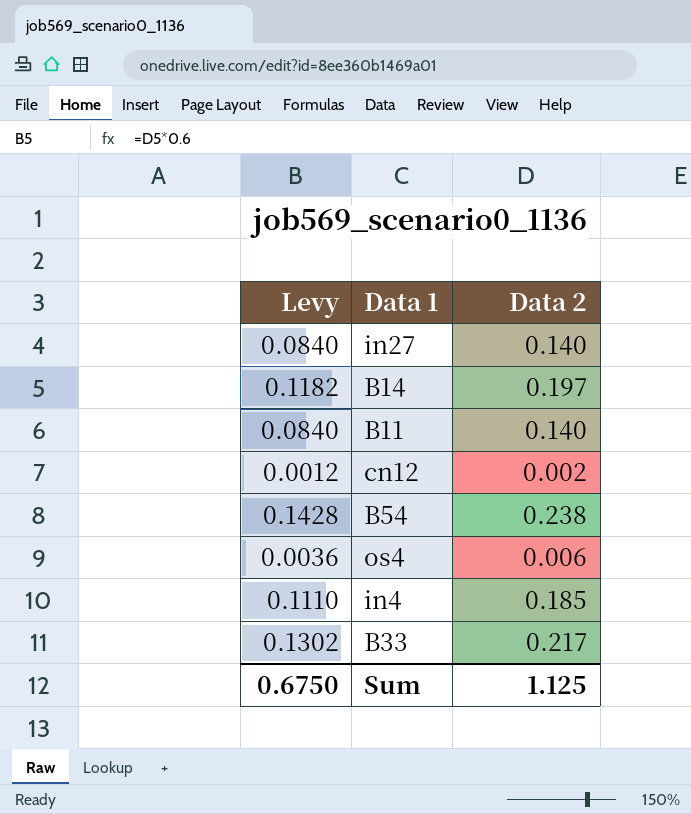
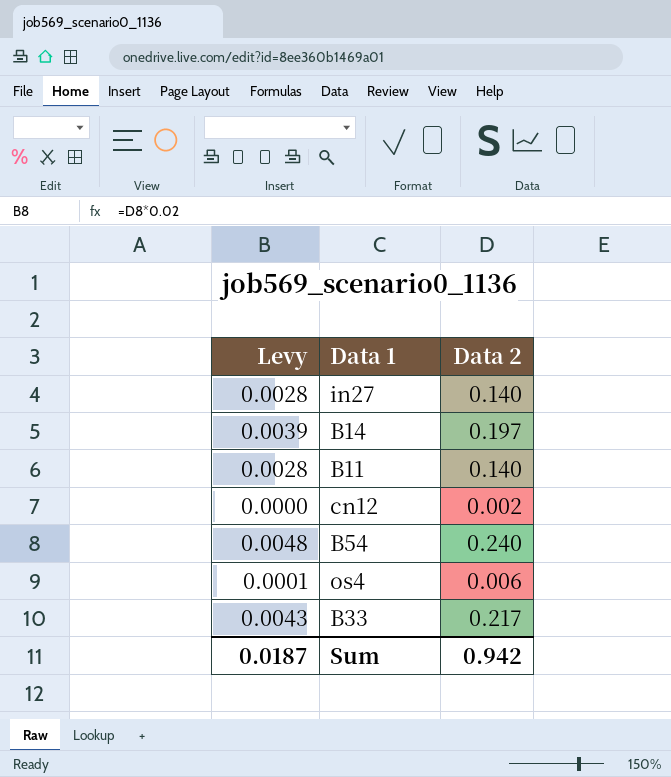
column Levy | formula: [Data 2] * 0.6 -> [Data 2] * 0.02
row in4: 0.1110 | 0.185 -> none
B54 | Data 2: 0.238 -> 0.240
Sum | Levy: 0.6750 -> 0.0187
Sum | Data 2: 1.125 -> 0.942

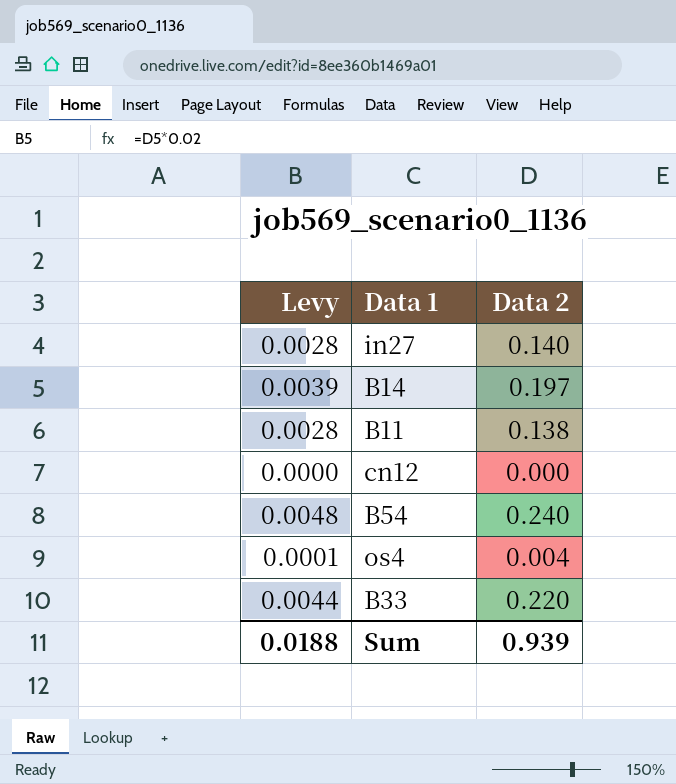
B11 | Data 2: 0.140 -> 0.138
cn12 | Data 2: 0.002 -> 0.000
os4 | Data 2: 0.006 -> 0.004
B33 | Levy: 0.0043 -> 0.0044
B33 | Data 2: 0.217 -> 0.220
Sum | Levy: 0.0187 -> 0.0188
Sum | Data 2: 0.942 -> 0.939

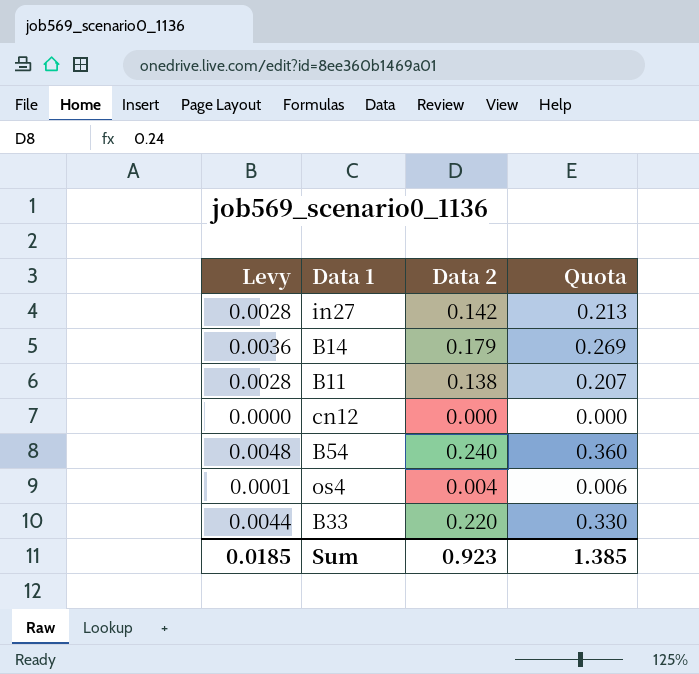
column Quota | formula: none -> [Data 2] * 1.5
in27 | Data 2: 0.140 -> 0.142
B14 | Levy: 0.0039 -> 0.0036
B14 | Data 2: 0.197 -> 0.179
Sum | Levy: 0.0188 -> 0.0185
Sum | Data 2: 0.939 -> 0.923

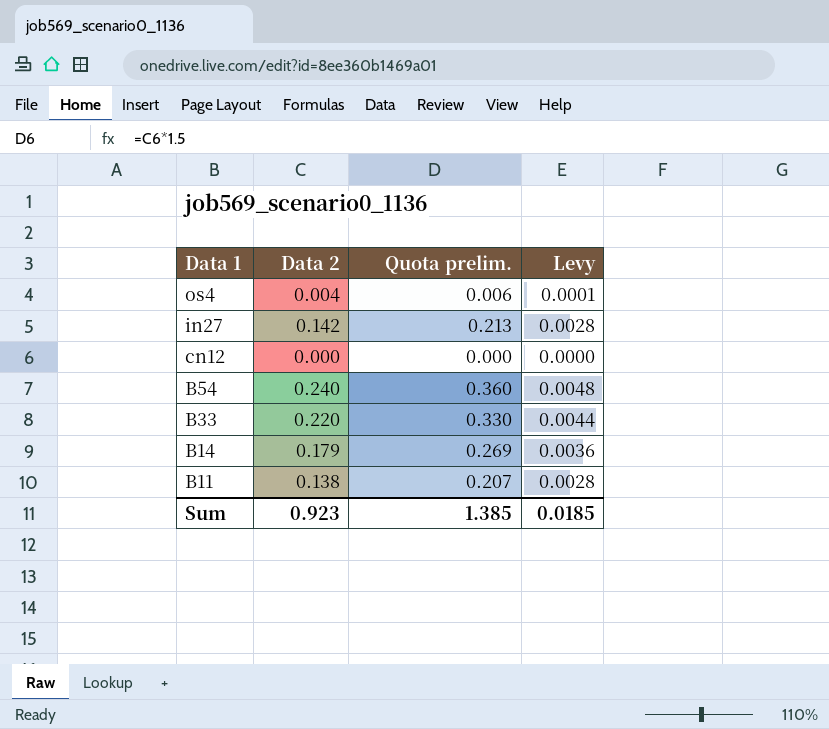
row order: none -> Data 1 descending
column name: Quota -> Quota prelim.
column Levy | position: 1 -> 4

